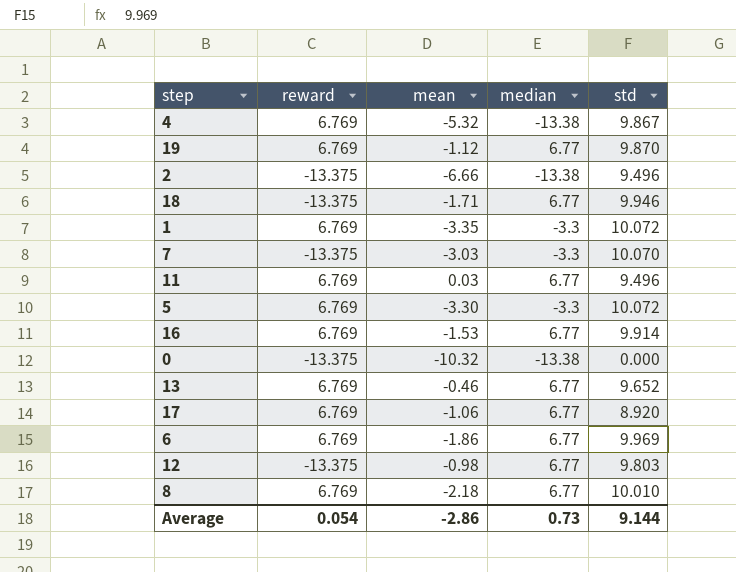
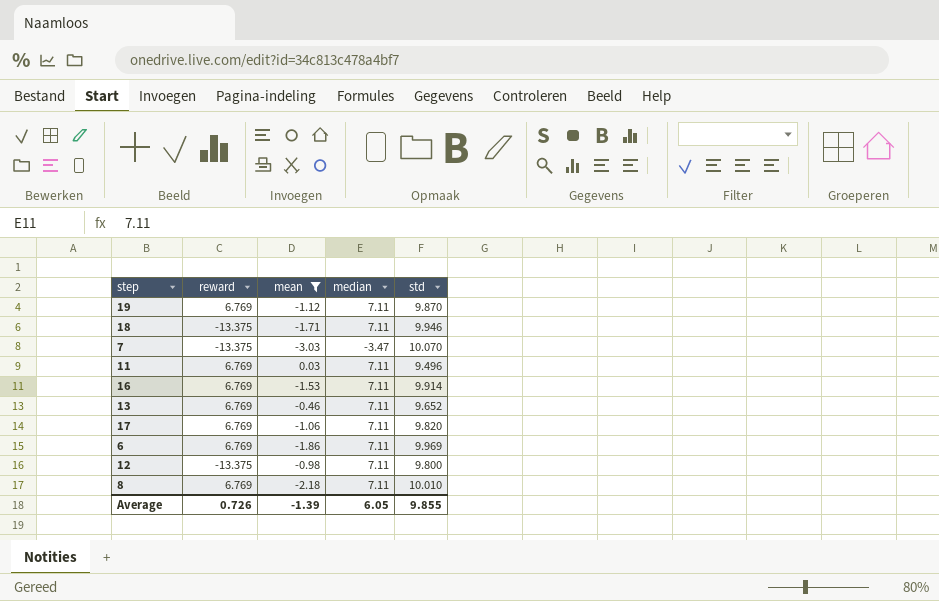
filter: none -> mean >= -3.03
19 | median: 6.77 -> 7.11
18 | median: 6.77 -> 7.11
7 | median: -3.3 -> -3.47
11 | median: 6.77 -> 7.11
16 | median: 6.77 -> 7.11
13 | median: 6.77 -> 7.11
17 | median: 6.77 -> 7.11
17 | std: 8.920 -> 9.820
6 | median: 6.77 -> 7.11
12 | median: 6.77 -> 7.11
12 | std: 9.803 -> 9.800
8 | median: 6.77 -> 7.11
Average | reward: 0.054 -> 0.726
Average | mean: -2.86 -> -1.39
Average | median: 0.73 -> 6.05
Average | std: 9.144 -> 9.855

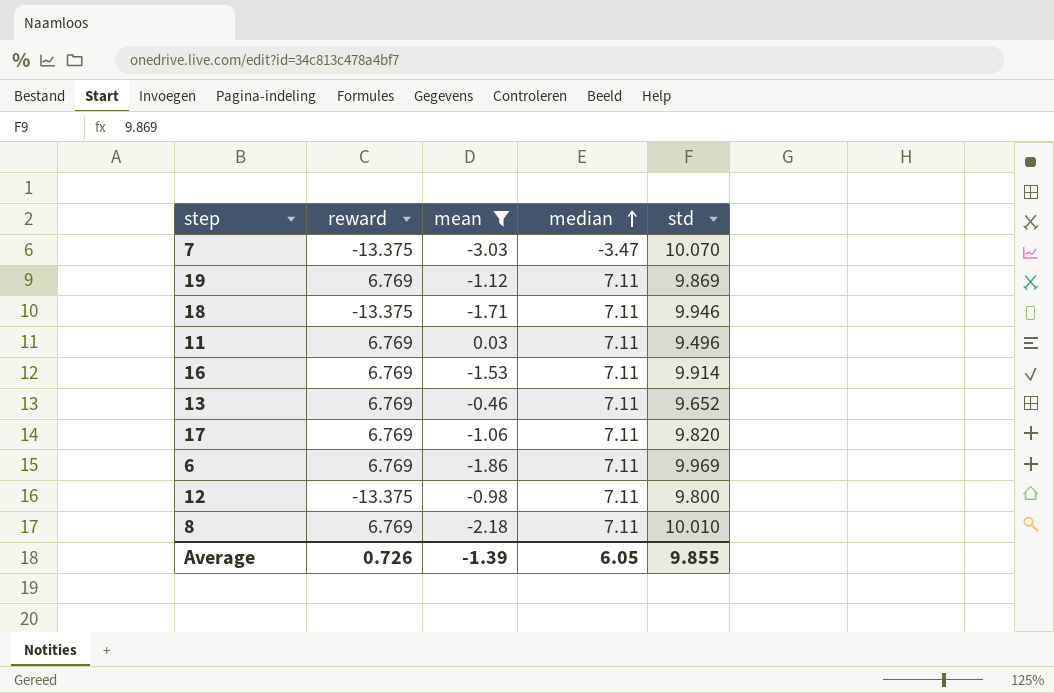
row order: none -> median ascending
19 | std: 9.870 -> 9.869

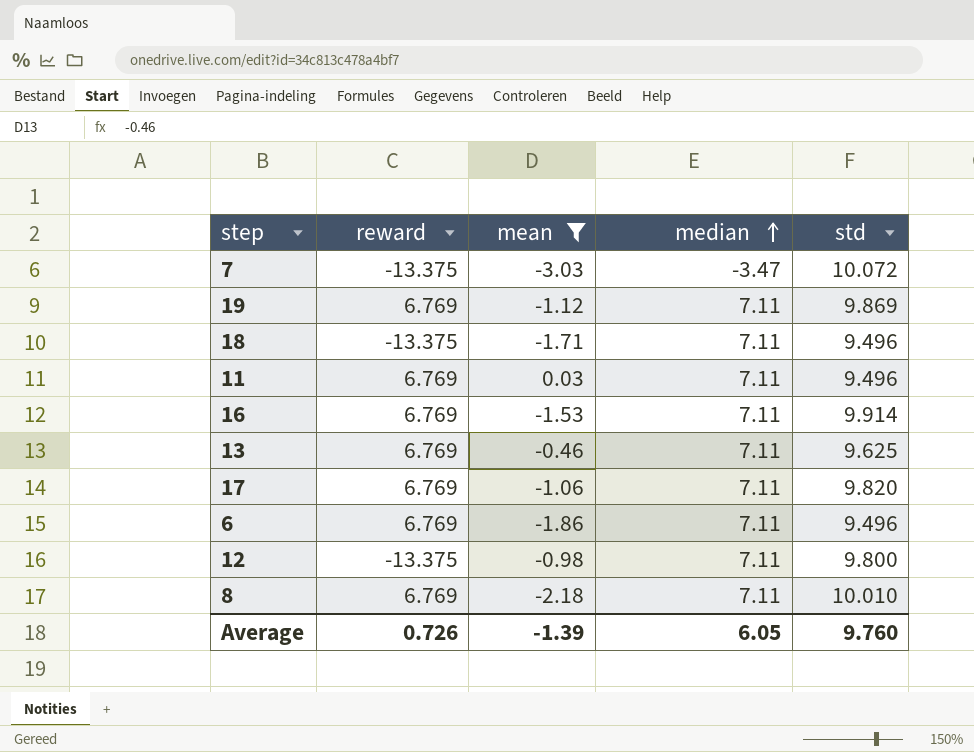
7 | std: 10.070 -> 10.072
18 | std: 9.946 -> 9.496
13 | std: 9.652 -> 9.625
6 | std: 9.969 -> 9.496
Average | std: 9.855 -> 9.760

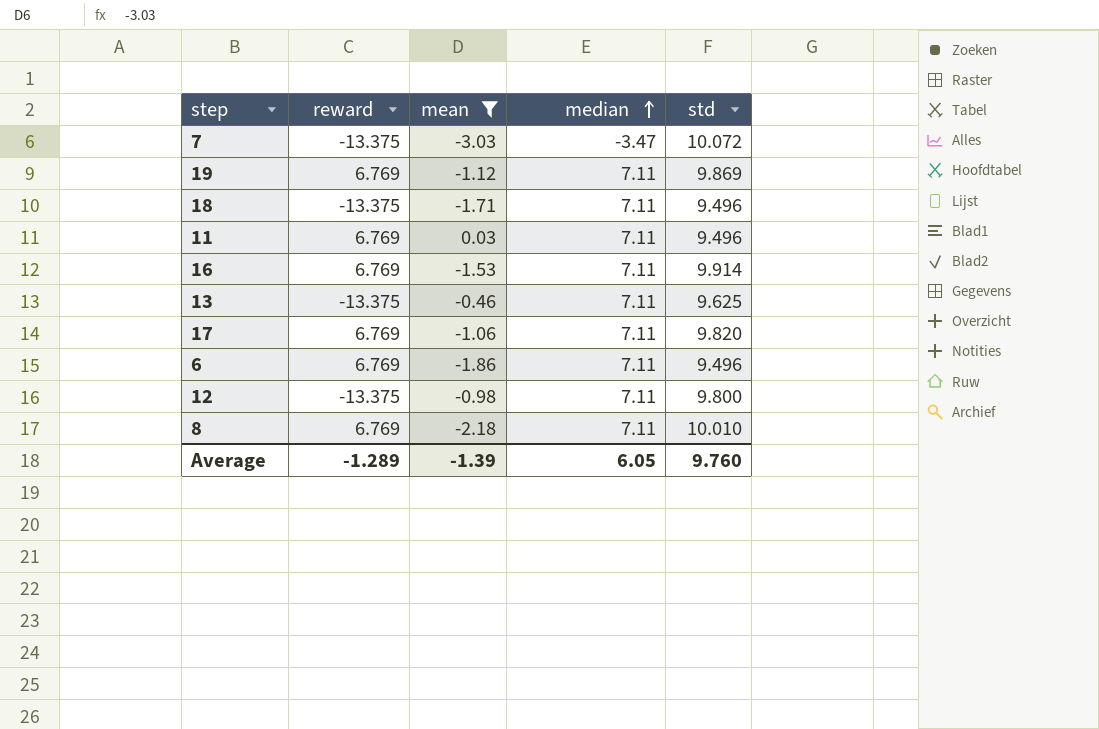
13 | reward: 6.769 -> -13.375
Average | reward: 0.726 -> -1.289

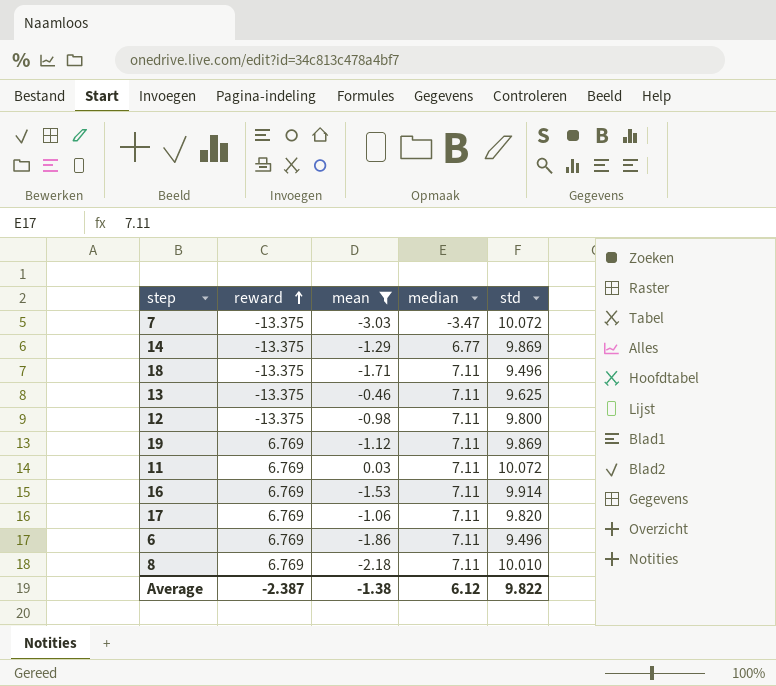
row order: median ascending -> reward ascending
row 14: none -> -13.375 | -1.29 | 6.77 | 9.869
11 | std: 9.496 -> 10.072
Average | reward: -1.289 -> -2.387
Average | mean: -1.39 -> -1.38
Average | median: 6.05 -> 6.12
Average | std: 9.760 -> 9.822

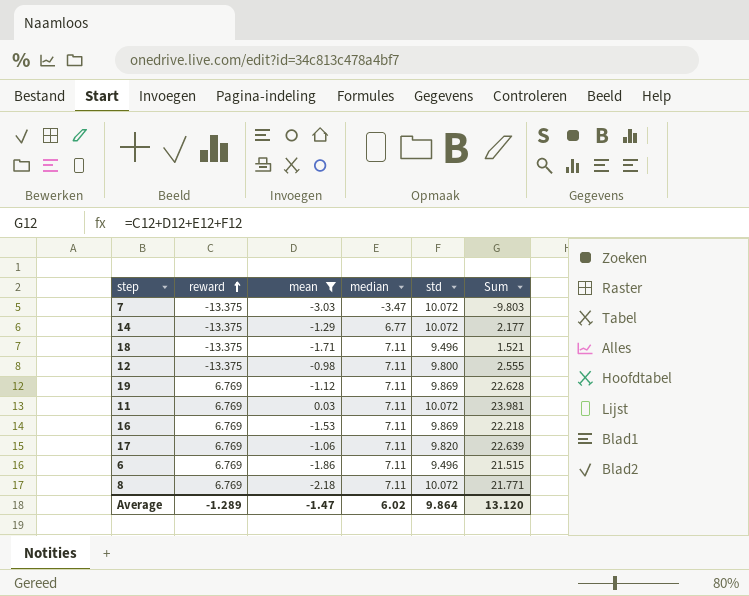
column Sum | formula: none -> [reward] + [mean] + [median] + [std]
row 13: -13.375 | -0.46 | 7.11 | 9.625 -> none
14 | std: 9.869 -> 10.072
16 | std: 9.914 -> 9.869
8 | std: 10.010 -> 10.072
Average | reward: -2.387 -> -1.289
Average | mean: -1.38 -> -1.47
Average | median: 6.12 -> 6.02
Average | std: 9.822 -> 9.864

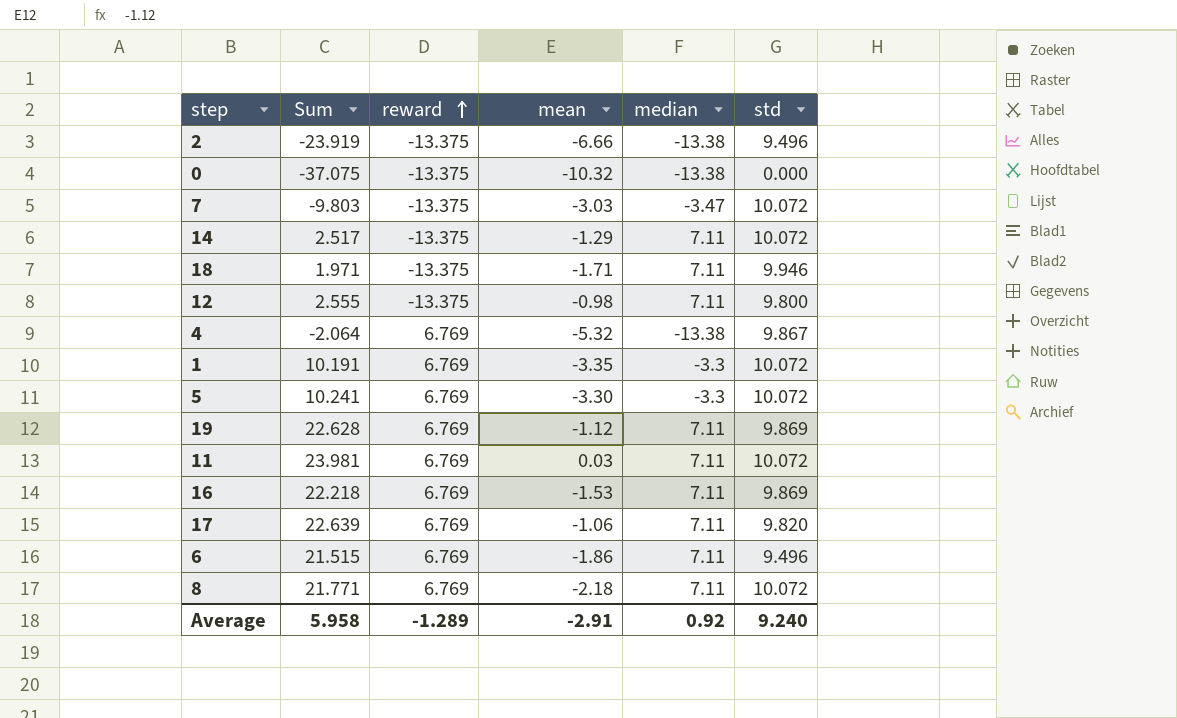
filter: mean >= -3.03 -> none
column Sum | position: 6 -> 2
14 | Sum: 2.177 -> 2.517
14 | median: 6.77 -> 7.11
18 | Sum: 1.521 -> 1.971
18 | std: 9.496 -> 9.946
Average | Sum: 13.120 -> 5.958
Average | mean: -1.47 -> -2.91
Average | median: 6.02 -> 0.92
Average | std: 9.864 -> 9.240

